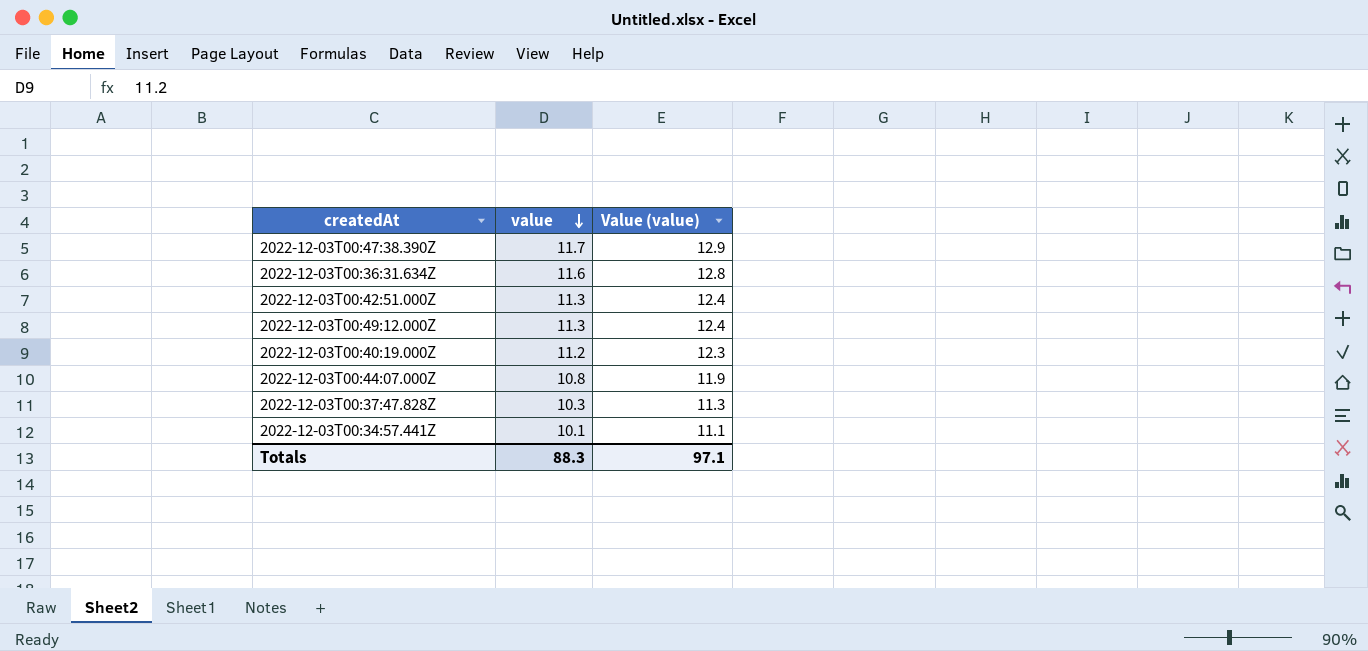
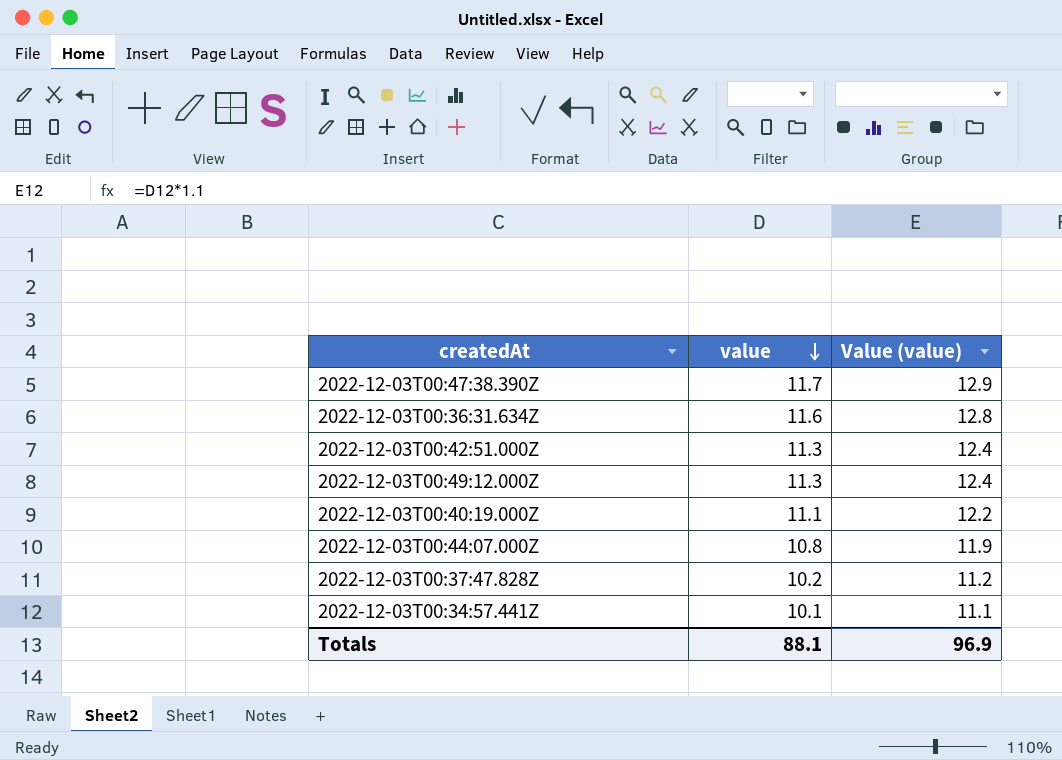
2022-12-03T00:40:19.000Z | value: 11.2 -> 11.1
2022-12-03T00:40:19.000Z | Value (value): 12.3 -> 12.2
2022-12-03T00:37:47.828Z | value: 10.3 -> 10.2
2022-12-03T00:37:47.828Z | Value (value): 11.3 -> 11.2
Totals | value: 88.3 -> 88.1
Totals | Value (value): 97.1 -> 96.9

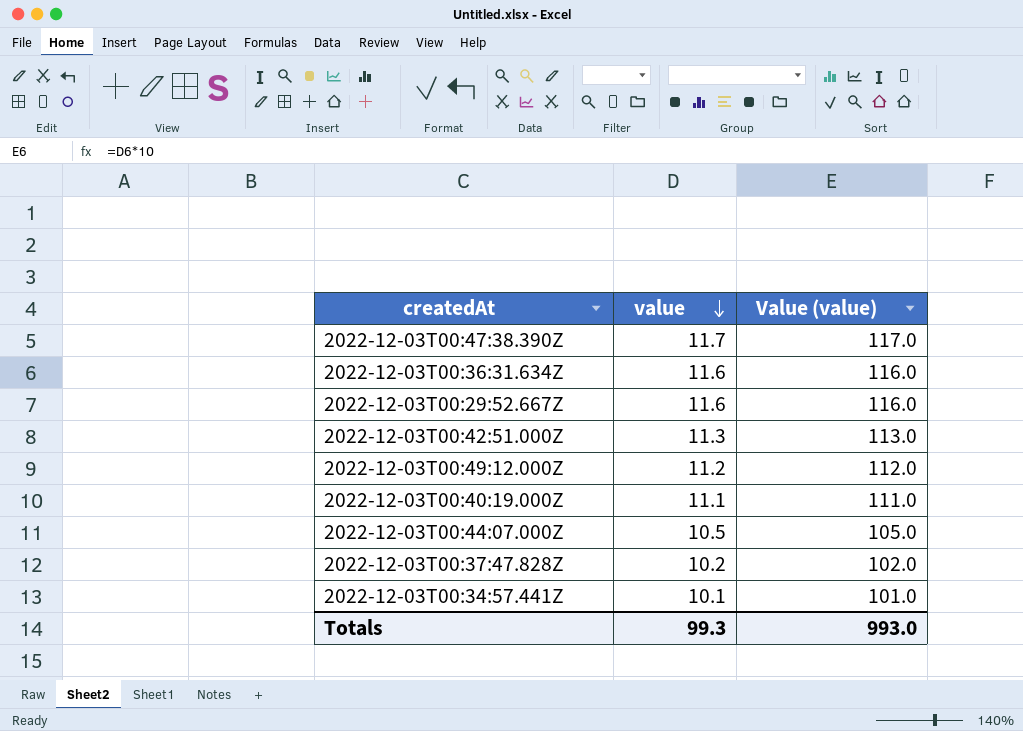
column Value (value) | formula: [value] * 1.1 -> [value] * 10
row 2022-12-03T00:29:52.667Z: none -> 11.6 | 116.0
2022-12-03T00:49:12.000Z | value: 11.3 -> 11.2
2022-12-03T00:44:07.000Z | value: 10.8 -> 10.5
Totals | value: 88.1 -> 99.3
Totals | Value (value): 96.9 -> 993.0

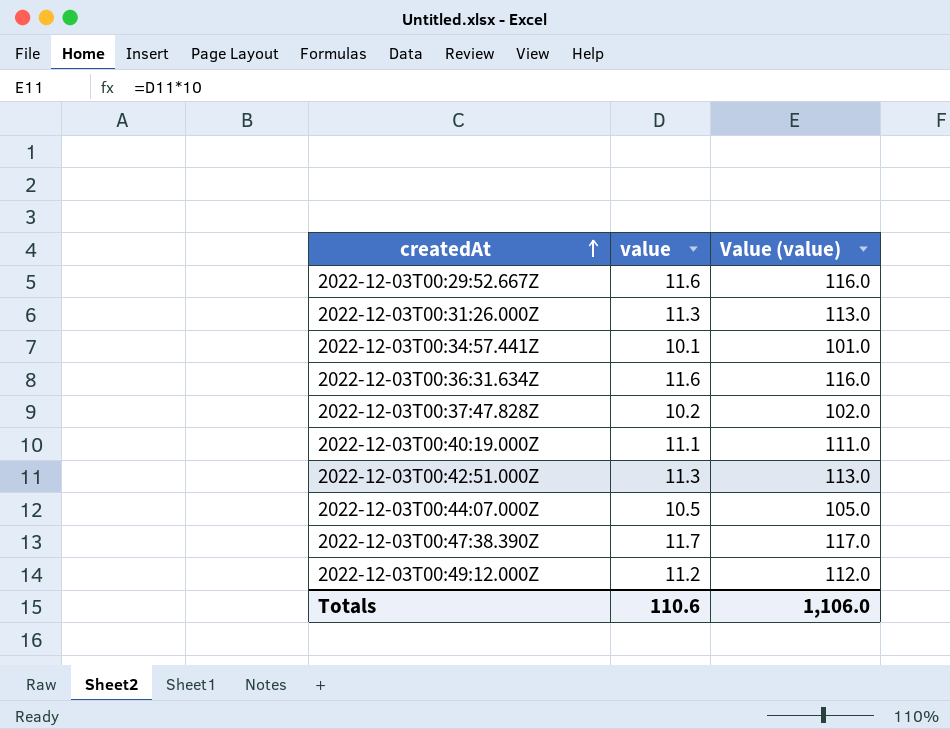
row order: value descending -> createdAt ascending
row 2022-12-03T00:31:26.000Z: none -> 11.3 | 113.0
Totals | value: 99.3 -> 110.6
Totals | Value (value): 993.0 -> 1,106.0

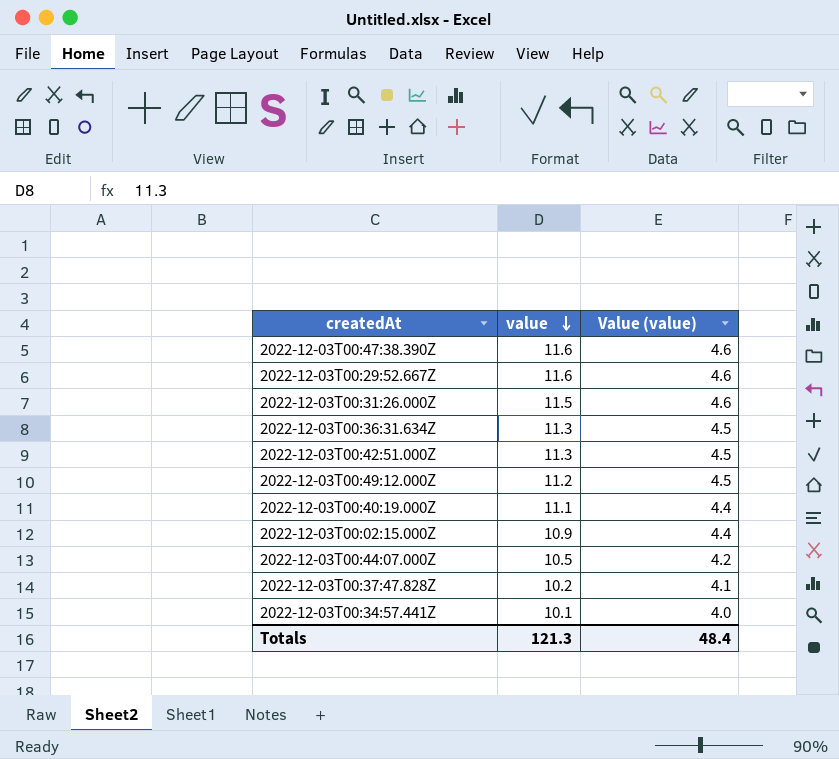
row order: createdAt ascending -> value descending
column Value (value) | formula: [value] * 10 -> [value] * 0.4
2022-12-03T00:47:38.390Z | value: 11.7 -> 11.6
2022-12-03T00:31:26.000Z | value: 11.3 -> 11.5
2022-12-03T00:36:31.634Z | value: 11.6 -> 11.3
row 2022-12-03T00:02:15.000Z: none -> 10.9 | 4.4
Totals | value: 110.6 -> 121.3
Totals | Value (value): 1,106.0 -> 48.4

